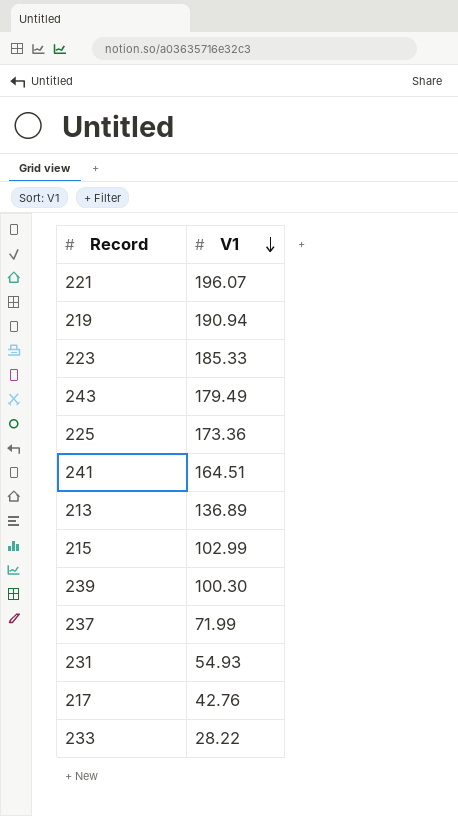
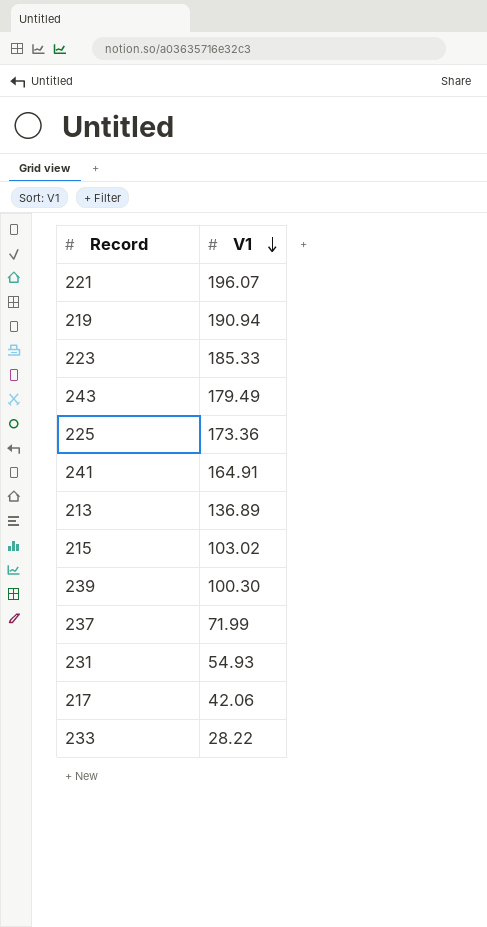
241 | V1: 164.51 -> 164.91
215 | V1: 102.99 -> 103.02
217 | V1: 42.76 -> 42.06

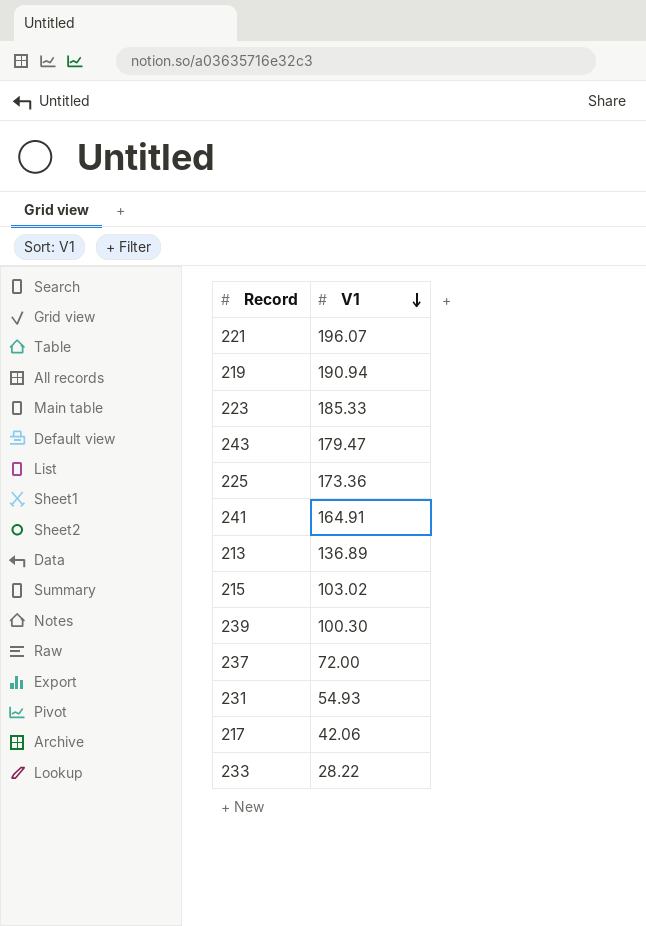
243 | V1: 179.49 -> 179.47
237 | V1: 71.99 -> 72.00

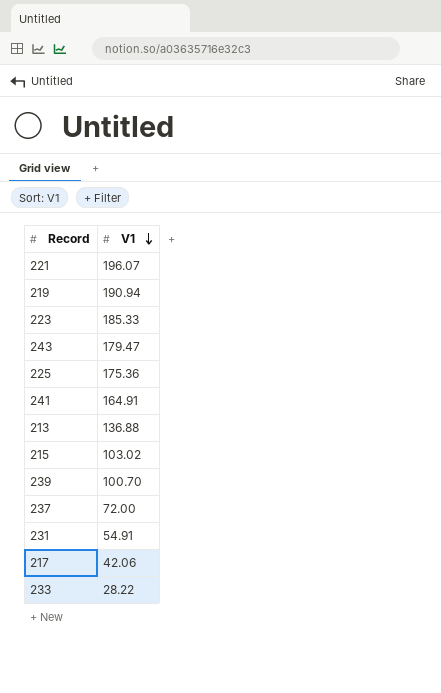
225 | V1: 173.36 -> 175.36
213 | V1: 136.89 -> 136.88
239 | V1: 100.30 -> 100.70
231 | V1: 54.93 -> 54.91

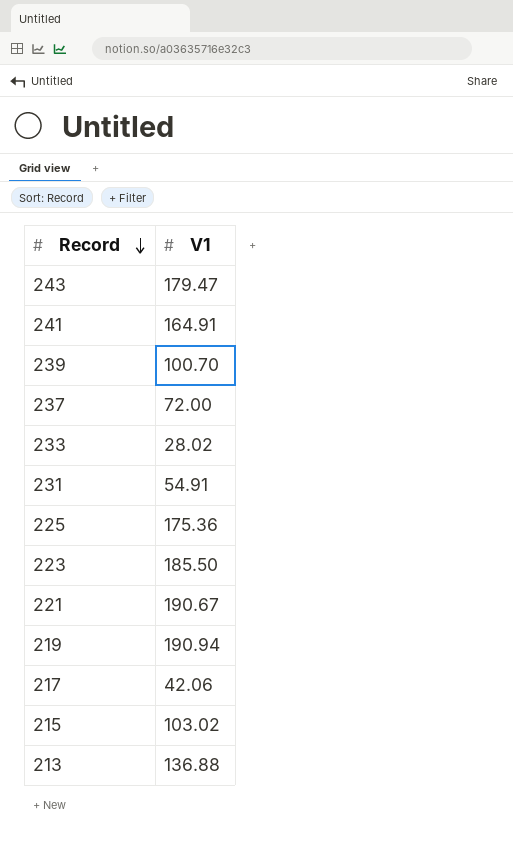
row order: V1 descending -> Record descending
233 | V1: 28.22 -> 28.02
223 | V1: 185.33 -> 185.50
221 | V1: 196.07 -> 190.67

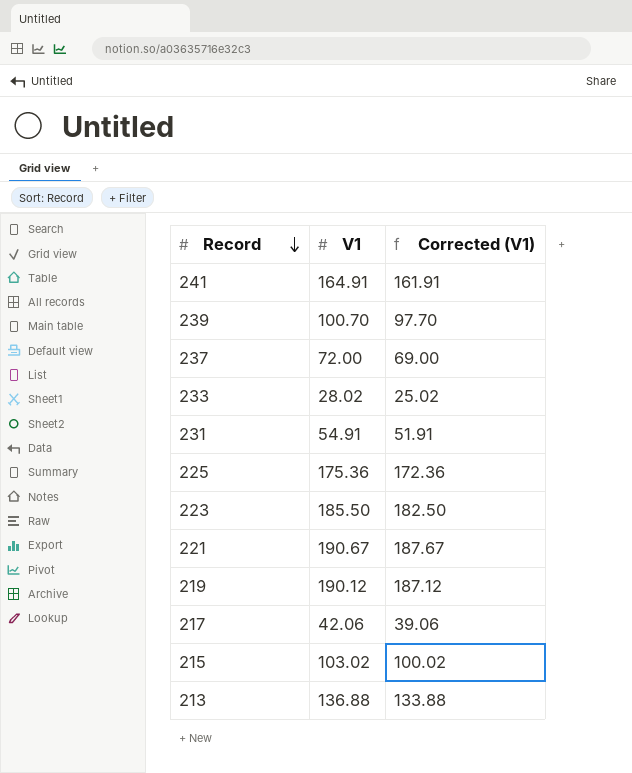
column Corrected (V1) | formula: none -> [V1] - 3
row 243: 179.47 -> none
219 | V1: 190.94 -> 190.12

